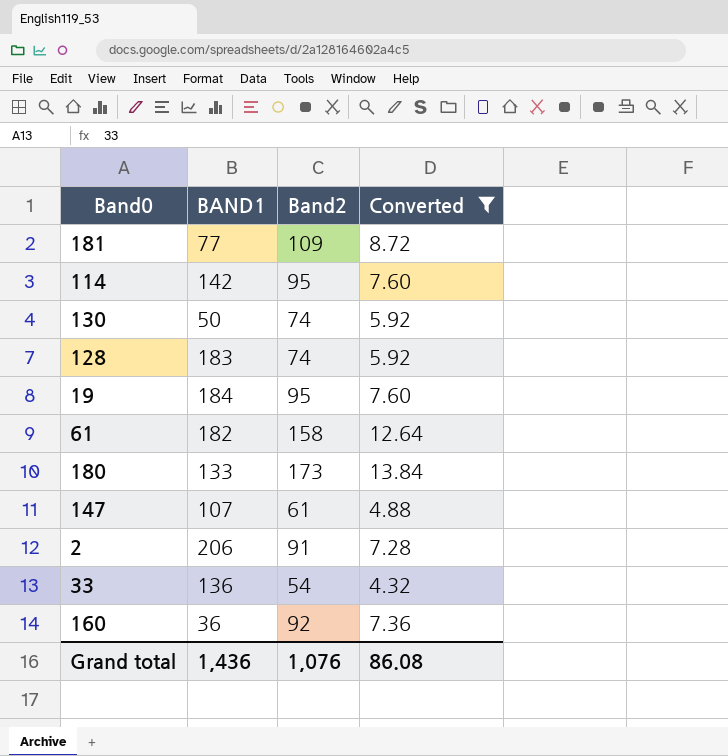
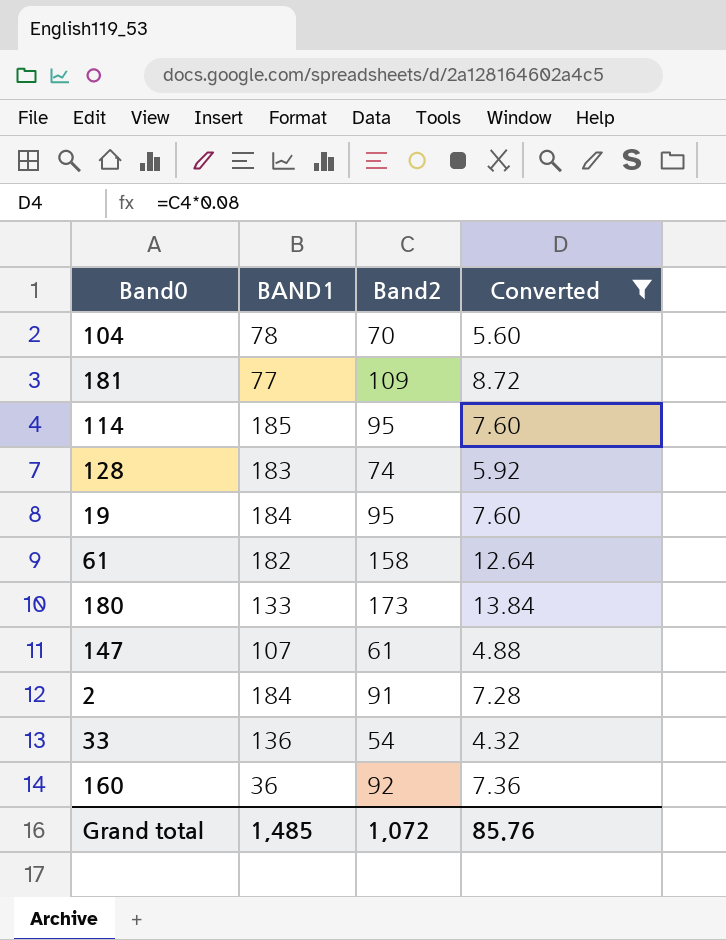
row 130: 50 | 74 | 5.92 -> none
row 104: none -> 78 | 70 | 5.60
114 | BAND1: 142 -> 185
2 | BAND1: 206 -> 184
Grand total | BAND1: 1,436 -> 1,485
Grand total | Band2: 1,076 -> 1,072
Grand total | Converted: 86.08 -> 85.76

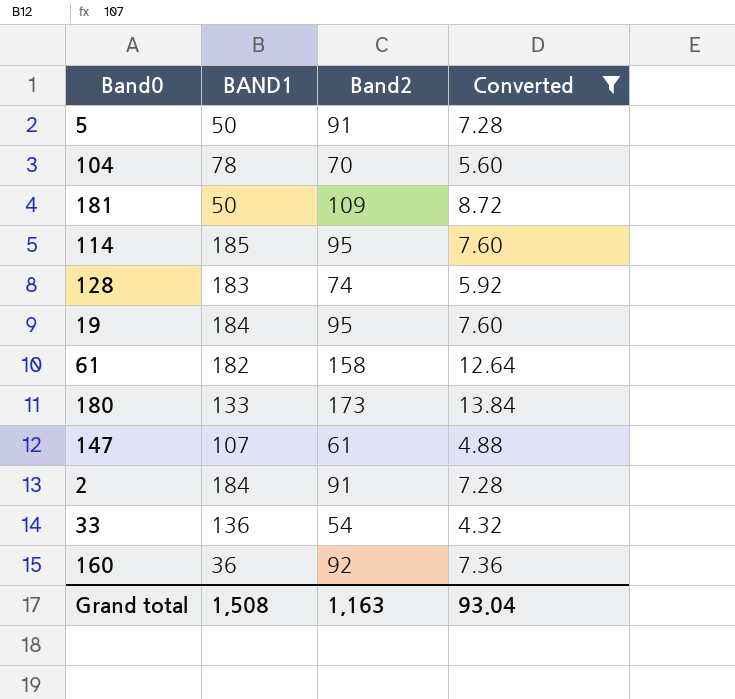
row 5: none -> 50 | 91 | 7.28
181 | BAND1: 77 -> 50
Grand total | BAND1: 1,485 -> 1,508
Grand total | Band2: 1,072 -> 1,163
Grand total | Converted: 85.76 -> 93.04

